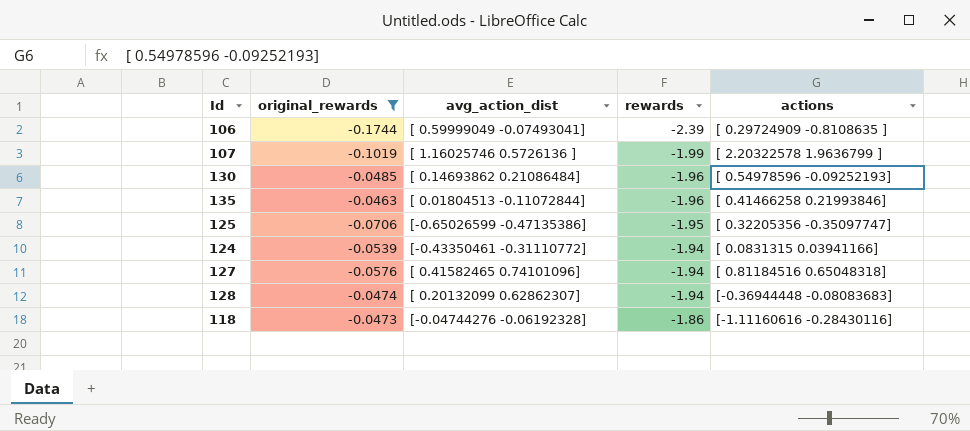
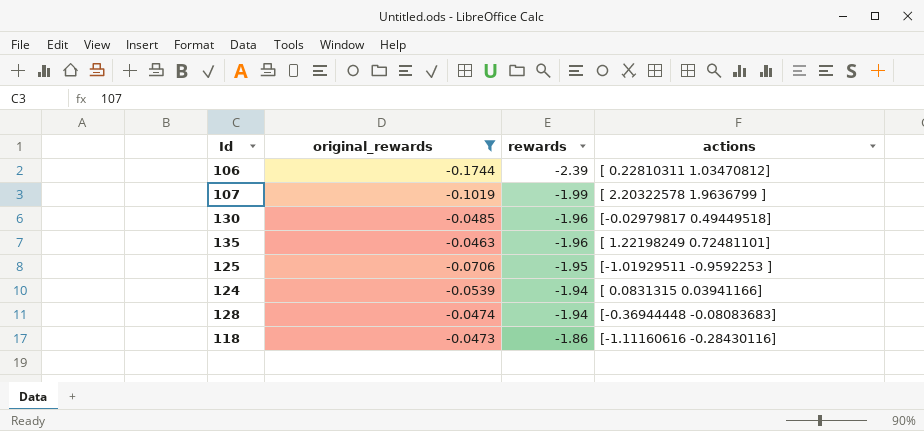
column avg_action_dist | position: 3 -> none
row 127: -0.0576 | [ 0.41582465 0.74101096] | -1.94 | [ 0.81184516 0.65048318] -> none
106 | actions: [ 0.29724909 -0.8108635 ] -> [ 0.22810311 1.03470812]
130 | actions: [ 0.54978596 -0.09252193] -> [-0.02979817 0.49449518]
135 | actions: [ 0.41466258 0.21993846] -> [ 1.22198249 0.72481101]
125 | actions: [ 0.32205356 -0.35097747] -> [-1.01929511 -0.9592253 ]

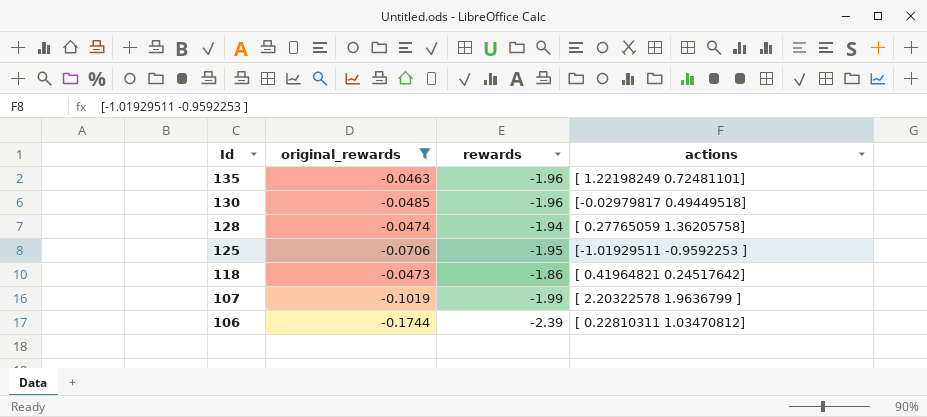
row order: rewards ascending -> Id descending
row 124: -0.0539 | -1.94 | [ 0.0831315 0.03941166] -> none
128 | actions: [-0.36944448 -0.08083683] -> [ 0.27765059 1.36205758]
118 | actions: [-1.11160616 -0.28430116] -> [ 0.41964821 0.24517642]

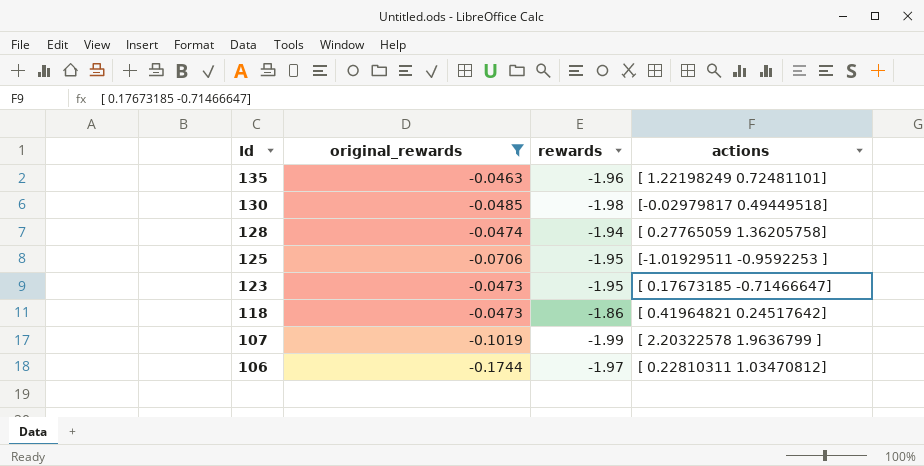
130 | rewards: -1.96 -> -1.98
row 123: none -> -0.0473 | -1.95 | [ 0.17673185 -0.71466647]
106 | rewards: -2.39 -> -1.97

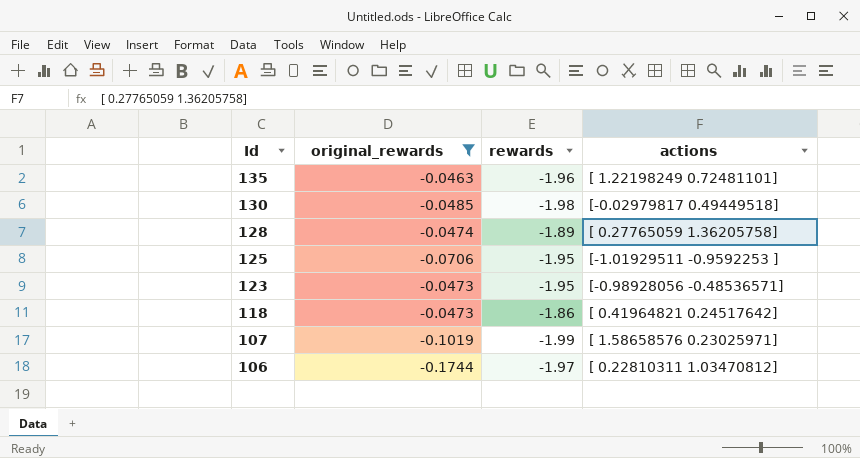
128 | rewards: -1.94 -> -1.89
123 | actions: [ 0.17673185 -0.71466647] -> [-0.98928056 -0.48536571]
107 | actions: [ 2.20322578 1.9636799 ] -> [ 1.58658576 0.23025971]

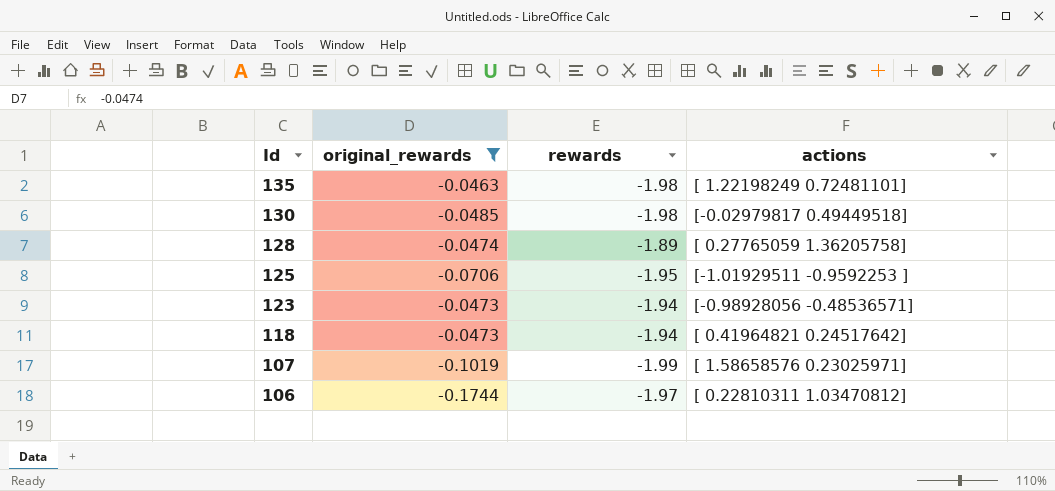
135 | rewards: -1.96 -> -1.98
123 | rewards: -1.95 -> -1.94
118 | rewards: -1.86 -> -1.94

